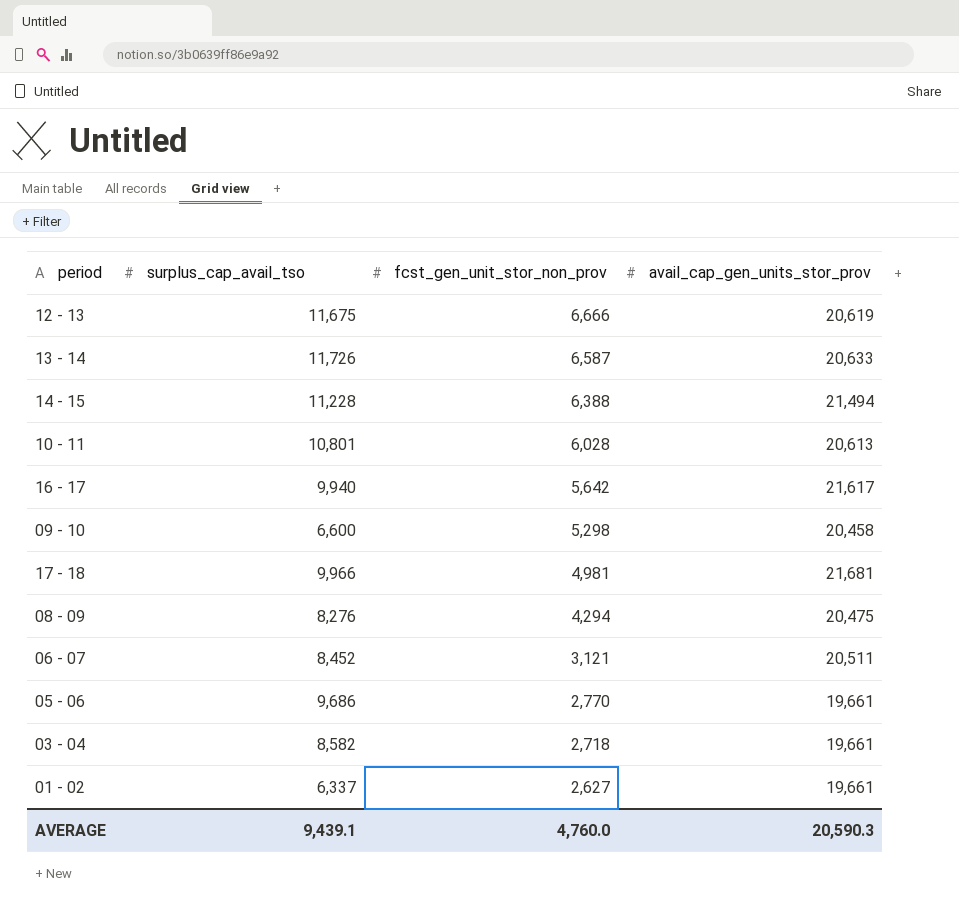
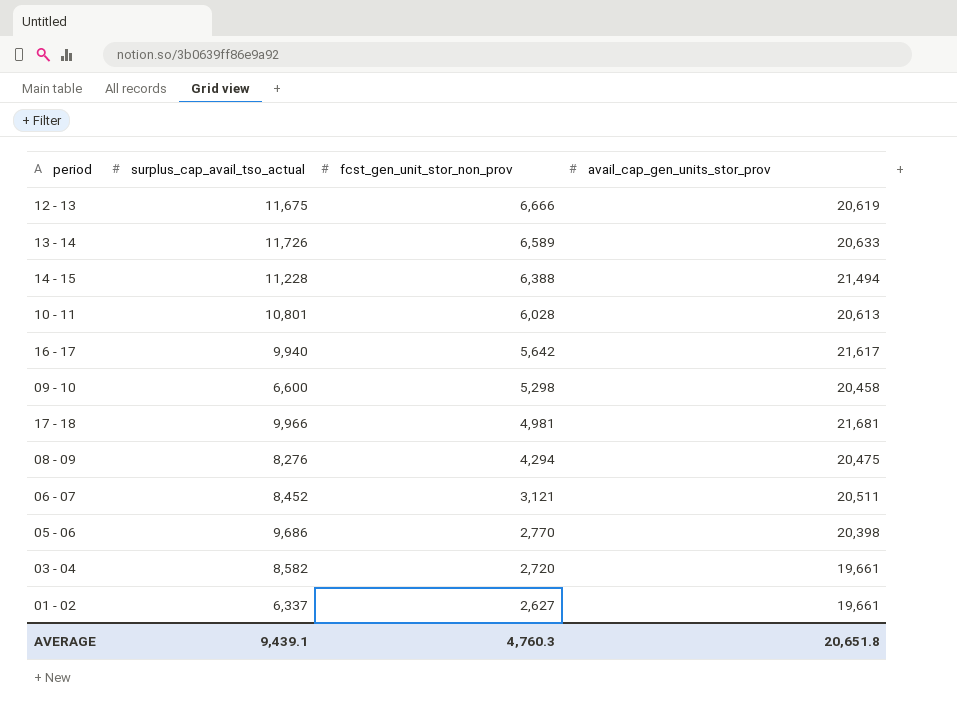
column name: surplus_cap_avail_tso -> surplus_cap_avail_tso_actual
13 - 14 | fcst_gen_unit_stor_non_prov: 6,587 -> 6,589
05 - 06 | avail_cap_gen_units_stor_prov: 19,661 -> 20,398
03 - 04 | fcst_gen_unit_stor_non_prov: 2,718 -> 2,720
AVERAGE | fcst_gen_unit_stor_non_prov: 4,760.0 -> 4,760.3
AVERAGE | avail_cap_gen_units_stor_prov: 20,590.3 -> 20,651.8

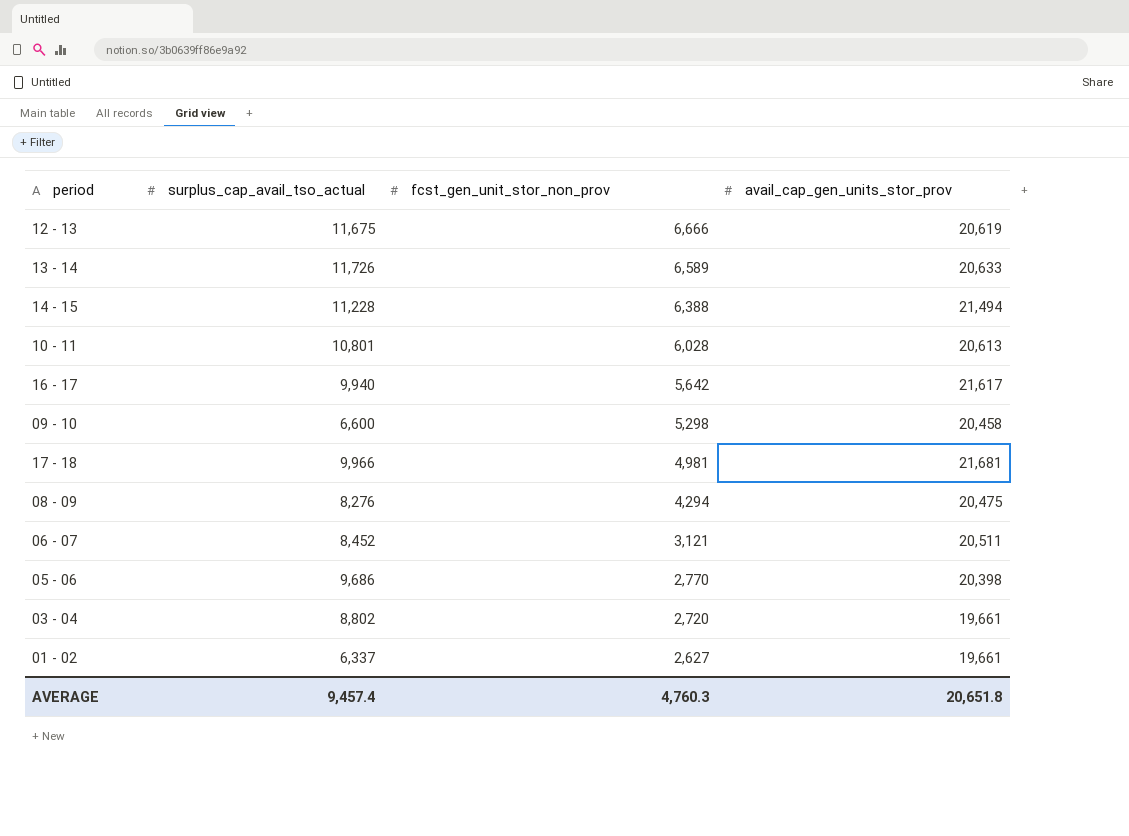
03 - 04 | surplus_cap_avail_tso_actual: 8,582 -> 8,802
AVERAGE | surplus_cap_avail_tso_actual: 9,439.1 -> 9,457.4

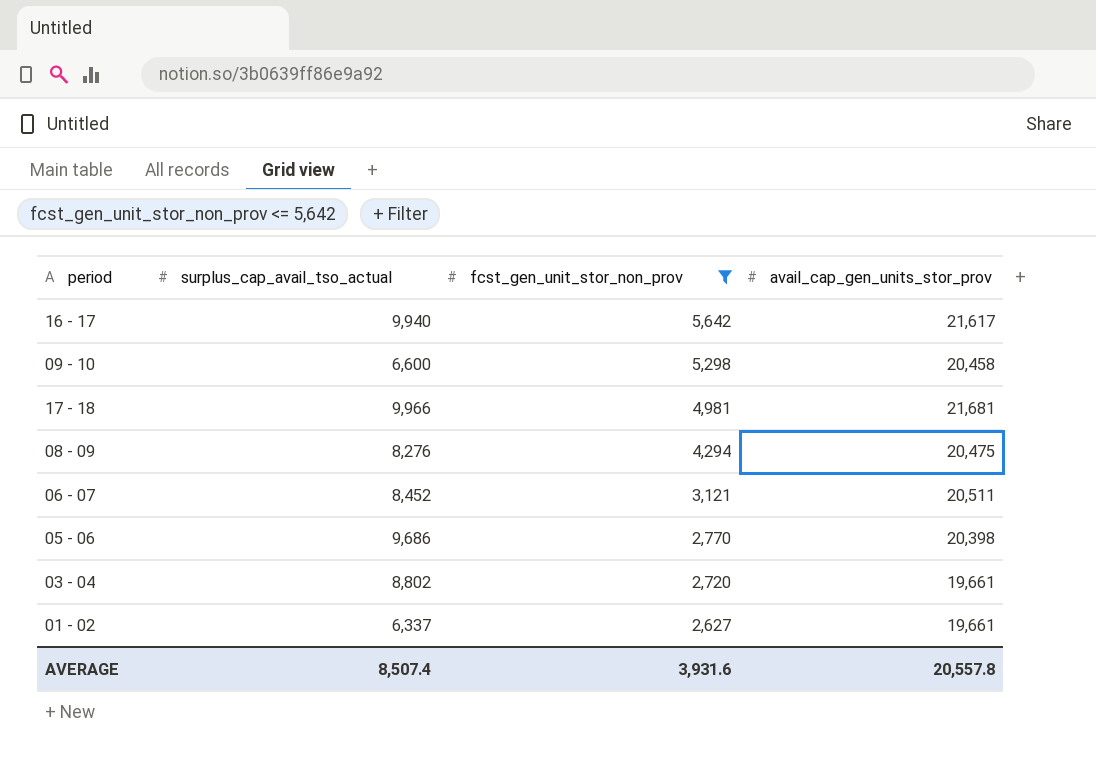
filter: none -> fcst_gen_unit_stor_non_prov <= 5,642
AVERAGE | surplus_cap_avail_tso_actual: 9,457.4 -> 8,507.4
AVERAGE | fcst_gen_unit_stor_non_prov: 4,760.3 -> 3,931.6
AVERAGE | avail_cap_gen_units_stor_prov: 20,651.8 -> 20,557.8

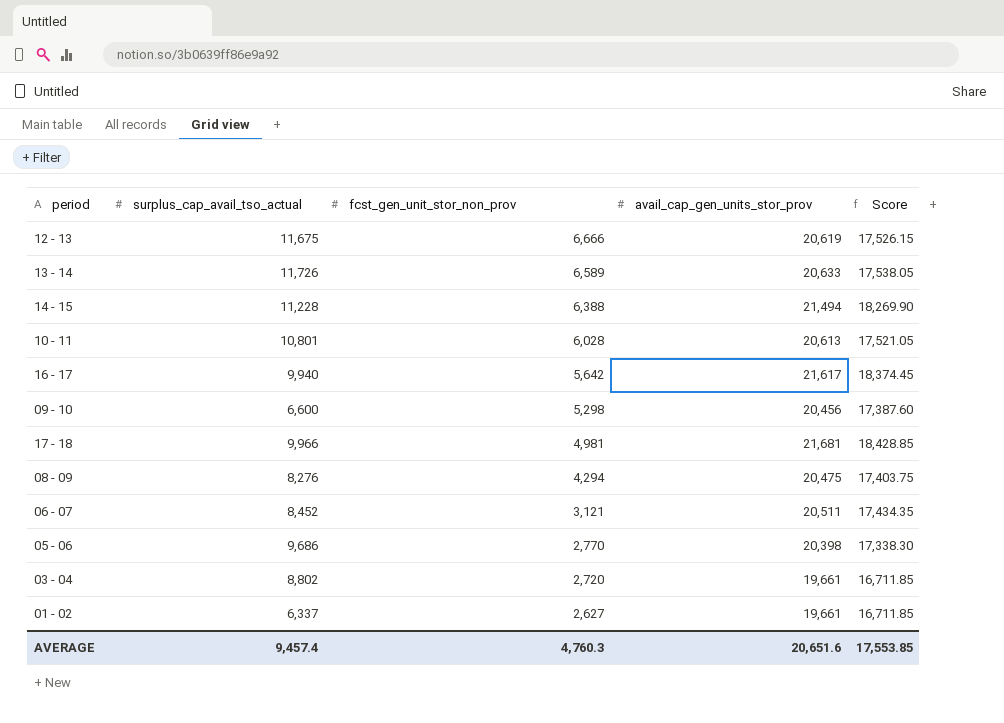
filter: fcst_gen_unit_stor_non_prov <= 5,642 -> none
column Score | formula: none -> [avail_cap_gen_units_stor_prov] * 0.85
09 - 10 | avail_cap_gen_units_stor_prov: 20,458 -> 20,456
AVERAGE | surplus_cap_avail_tso_actual: 8,507.4 -> 9,457.4
AVERAGE | fcst_gen_unit_stor_non_prov: 3,931.6 -> 4,760.3
AVERAGE | avail_cap_gen_units_stor_prov: 20,557.8 -> 20,651.6

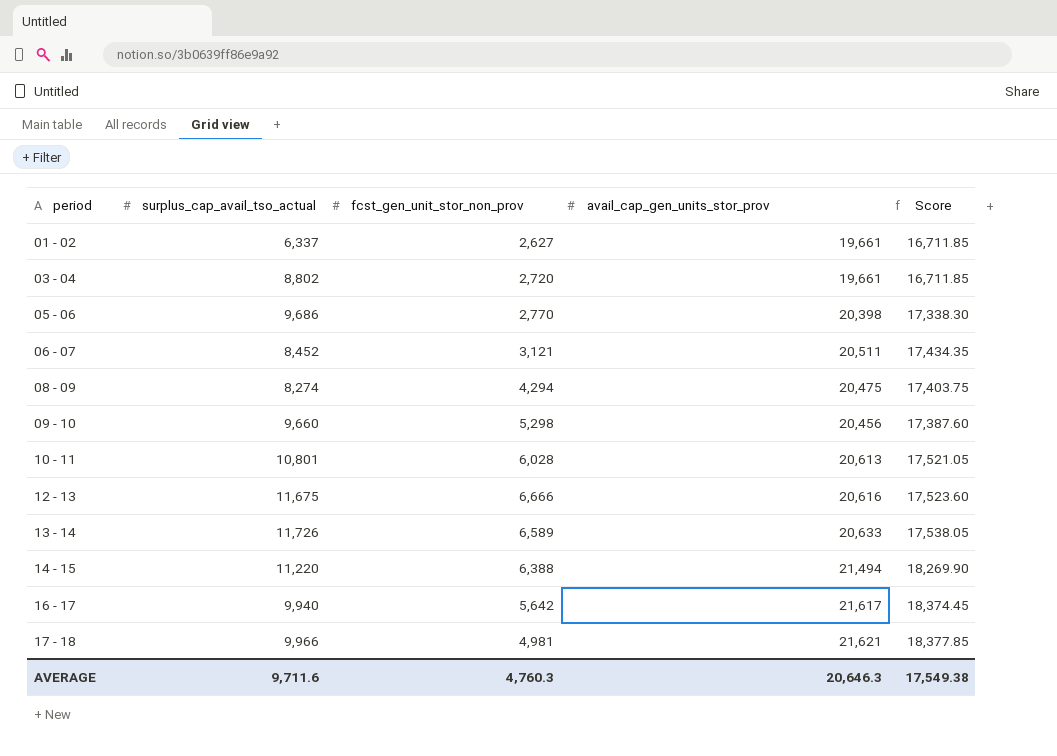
row order: fcst_gen_unit_stor_non_prov descending -> period ascending
08 - 09 | surplus_cap_avail_tso_actual: 8,276 -> 8,274
09 - 10 | surplus_cap_avail_tso_actual: 6,600 -> 9,660
12 - 13 | avail_cap_gen_units_stor_prov: 20,619 -> 20,616
12 - 13 | Score: 17,526.15 -> 17,523.60
14 - 15 | surplus_cap_avail_tso_actual: 11,228 -> 11,220
17 - 18 | avail_cap_gen_units_stor_prov: 21,681 -> 21,621
17 - 18 | Score: 18,428.85 -> 18,377.85
AVERAGE | surplus_cap_avail_tso_actual: 9,457.4 -> 9,711.6
AVERAGE | avail_cap_gen_units_stor_prov: 20,651.6 -> 20,646.3
AVERAGE | Score: 17,553.85 -> 17,549.38

